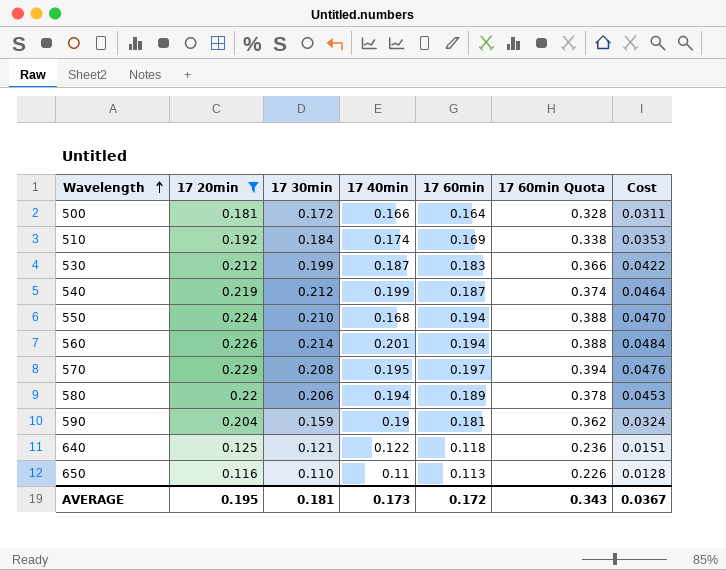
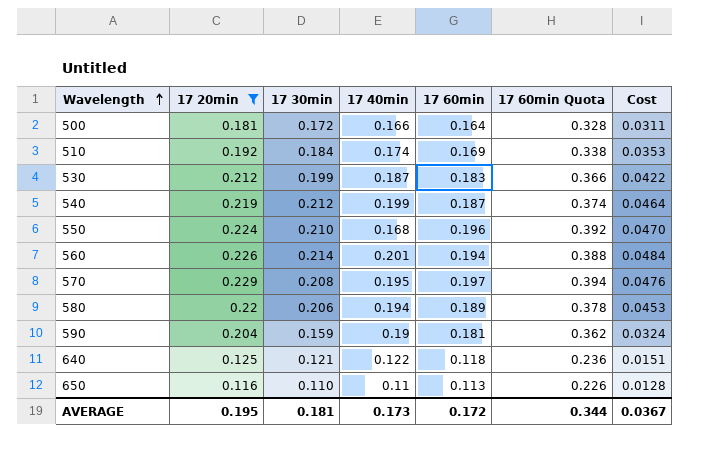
550 | 17 60min: 0.194 -> 0.196
550 | 17 60min Quota: 0.388 -> 0.392
AVERAGE | 17 60min Quota: 0.343 -> 0.344

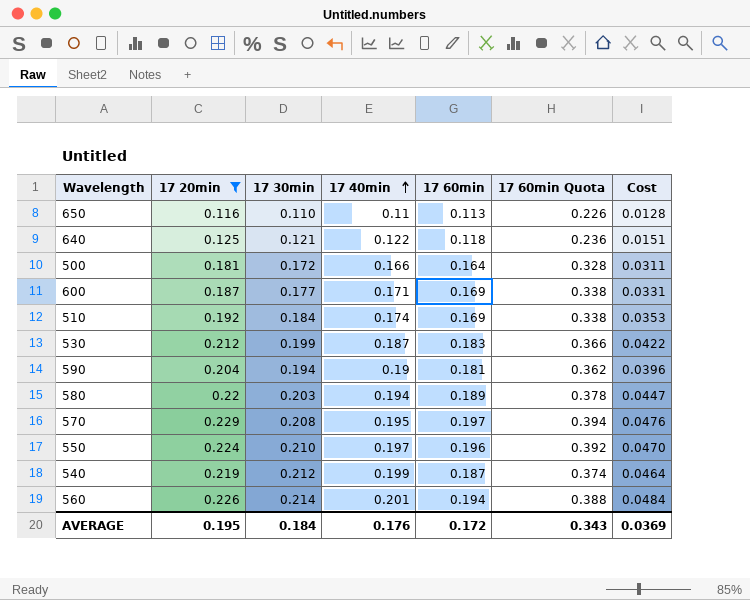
row order: Wavelength ascending -> 17 40min ascending
row 600: none -> 0.187 | 0.177 | 0.171 | 0.169 | 0.338 | 0.0331
590 | 17 30min: 0.159 -> 0.194
590 | Cost: 0.0324 -> 0.0396
580 | 17 30min: 0.206 -> 0.203
580 | Cost: 0.0453 -> 0.0447
550 | 17 40min: 0.168 -> 0.197
AVERAGE | 17 30min: 0.181 -> 0.184
AVERAGE | 17 40min: 0.173 -> 0.176
AVERAGE | 17 60min Quota: 0.344 -> 0.343
AVERAGE | Cost: 0.0367 -> 0.0369

